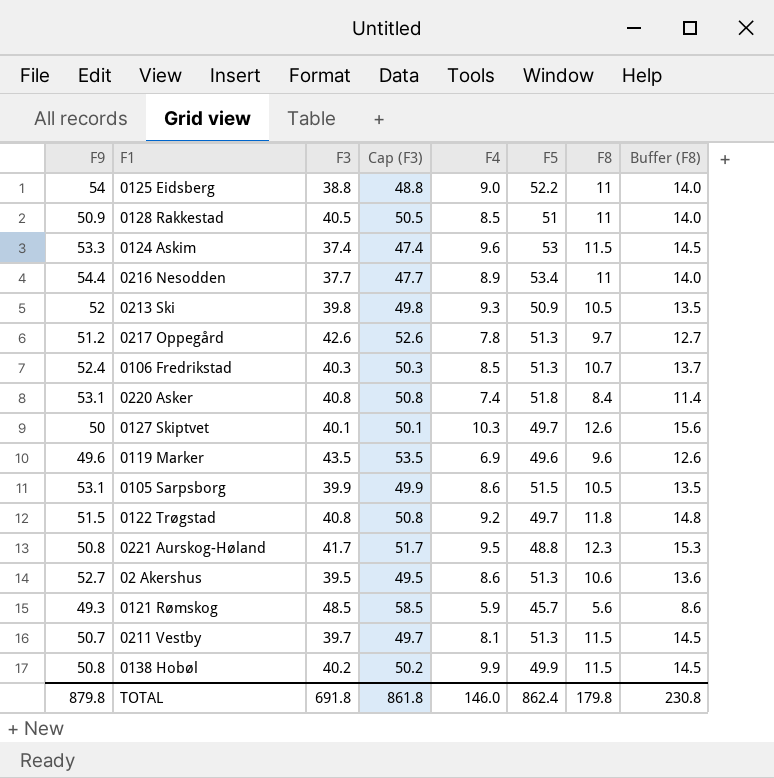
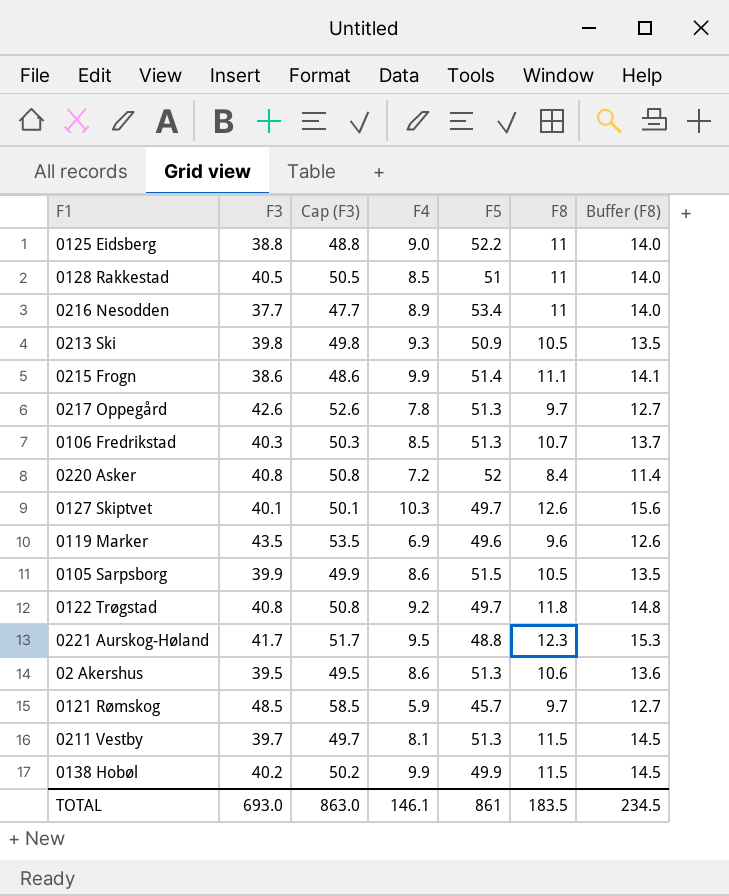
column F9 | position: 1 -> none
row 0124 Askim: 53.3 | 37.4 | 47.4 | 9.6 | 53 | 11.5 | 14.5 -> none
row 0215 Frogn: none -> 38.6 | 48.6 | 9.9 | 51.4 | 11.1 | 14.1
0220 Asker | F4: 7.4 -> 7.2
0220 Asker | F5: 51.8 -> 52
0121 Rømskog | F8: 5.6 -> 9.7
0121 Rømskog | Buffer (F8): 8.6 -> 12.7
TOTAL | F3: 691.8 -> 693.0
TOTAL | Cap (F3): 861.8 -> 863.0
TOTAL | F4: 146.0 -> 146.1
TOTAL | F5: 862.4 -> 861
TOTAL | F8: 179.8 -> 183.5
TOTAL | Buffer (F8): 230.8 -> 234.5

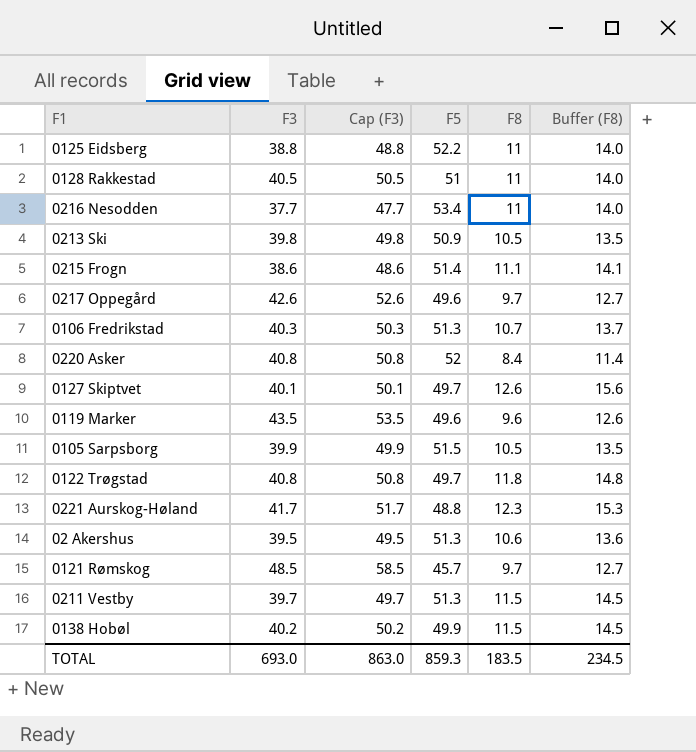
column F4 | position: 4 -> none
0217 Oppegård | F5: 51.3 -> 49.6
TOTAL | F5: 861 -> 859.3

